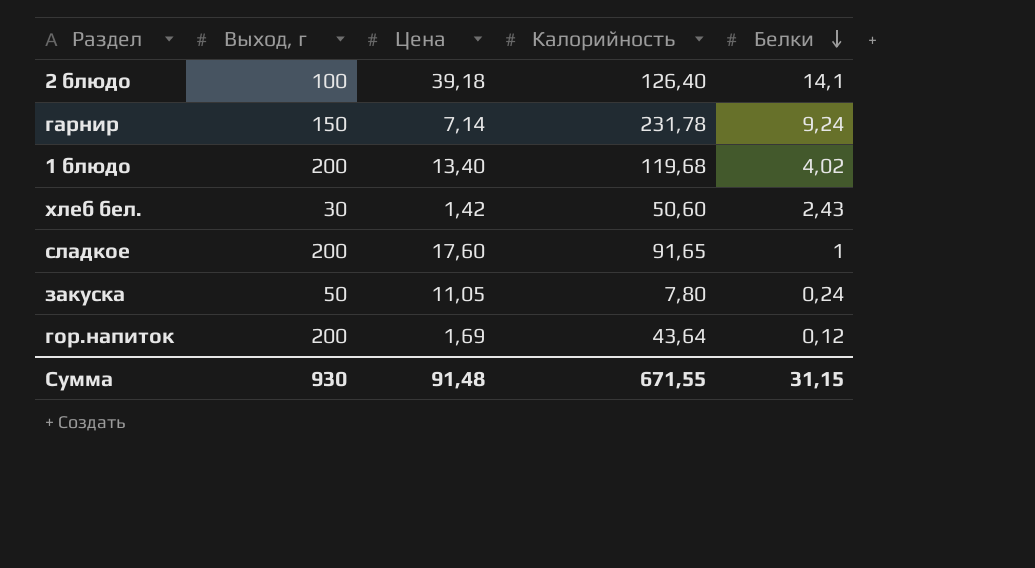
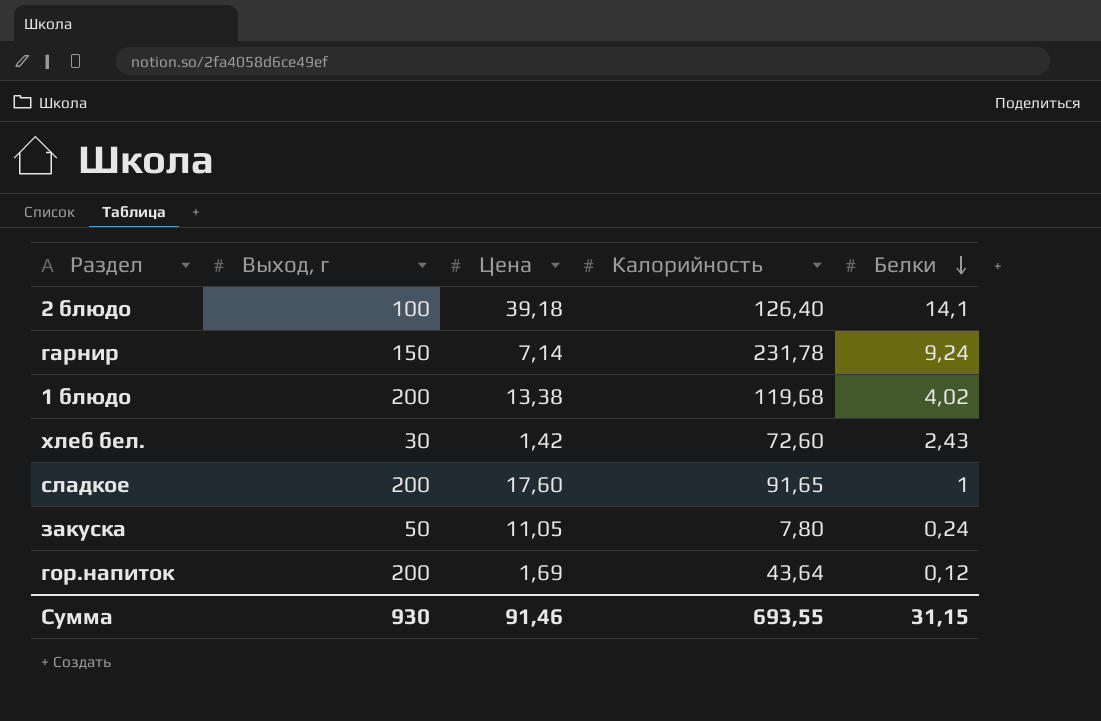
1 блюдо | Цена: 13,40 -> 13,38
хлеб бел. | Калорийность: 50,60 -> 72,60
Сумма | Цена: 91,48 -> 91,46
Сумма | Калорийность: 671,55 -> 693,55

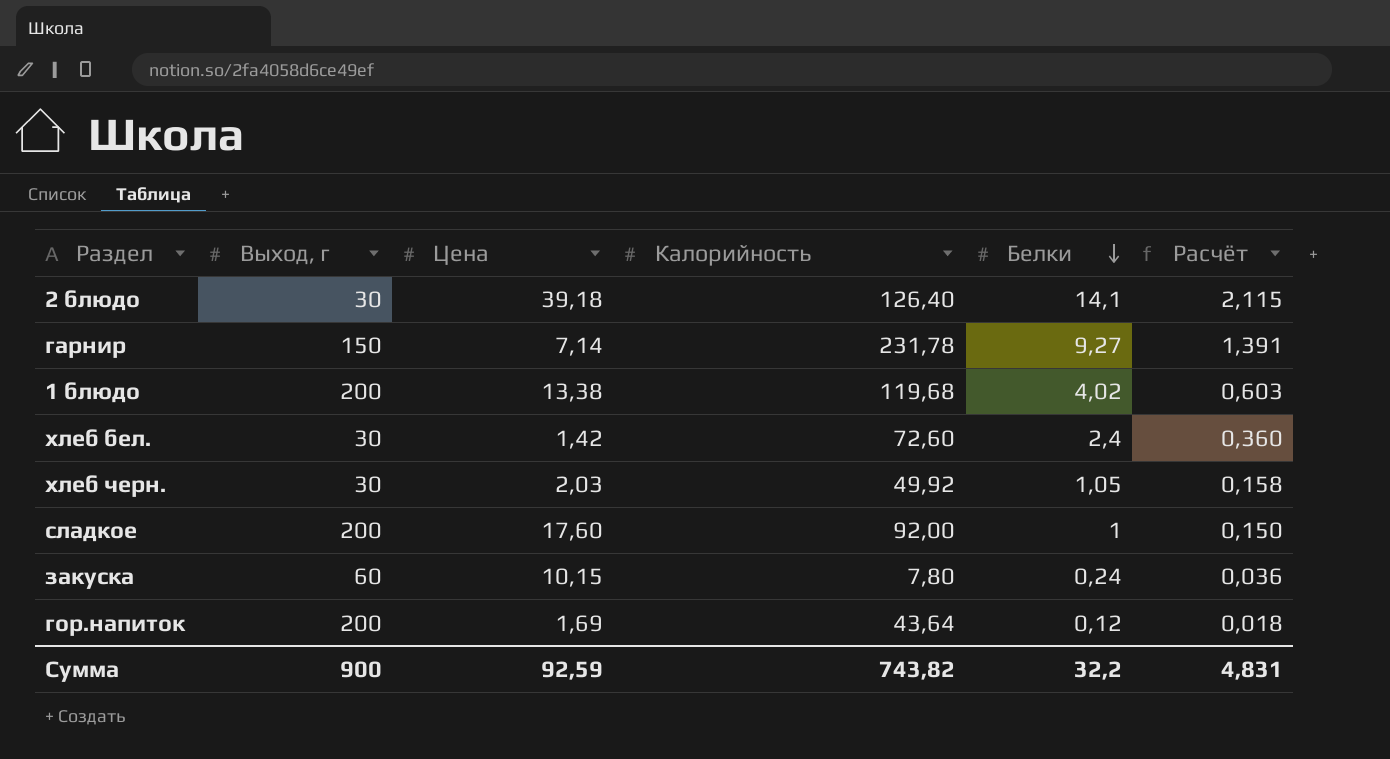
column Расчёт | formula: none -> [Белки] * 0,15
2 блюдо | Выход, г: 100 -> 30
гарнир | Белки: 9,24 -> 9,27
хлеб бел. | Белки: 2,43 -> 2,4
row хлеб черн.: none -> 30 | 2,03 | 49,92 | 1,05 | 0,158
сладкое | Калорийность: 91,65 -> 92,00
закуска | Выход, г: 50 -> 60
закуска | Цена: 11,05 -> 10,15
Сумма | Выход, г: 930 -> 900
Сумма | Цена: 91,46 -> 92,59
Сумма | Калорийность: 693,55 -> 743,82
Сумма | Белки: 31,15 -> 32,2

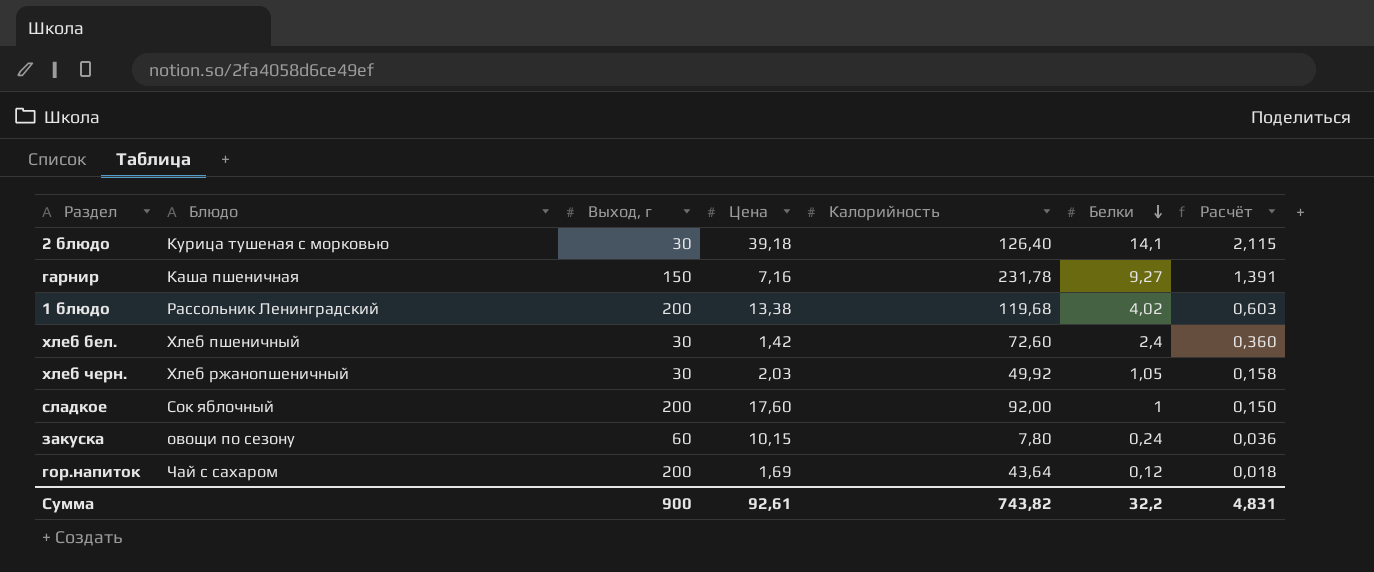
column Блюдо | position: none -> 2
гарнир | Цена: 7,14 -> 7,16
Сумма | Цена: 92,59 -> 92,61

